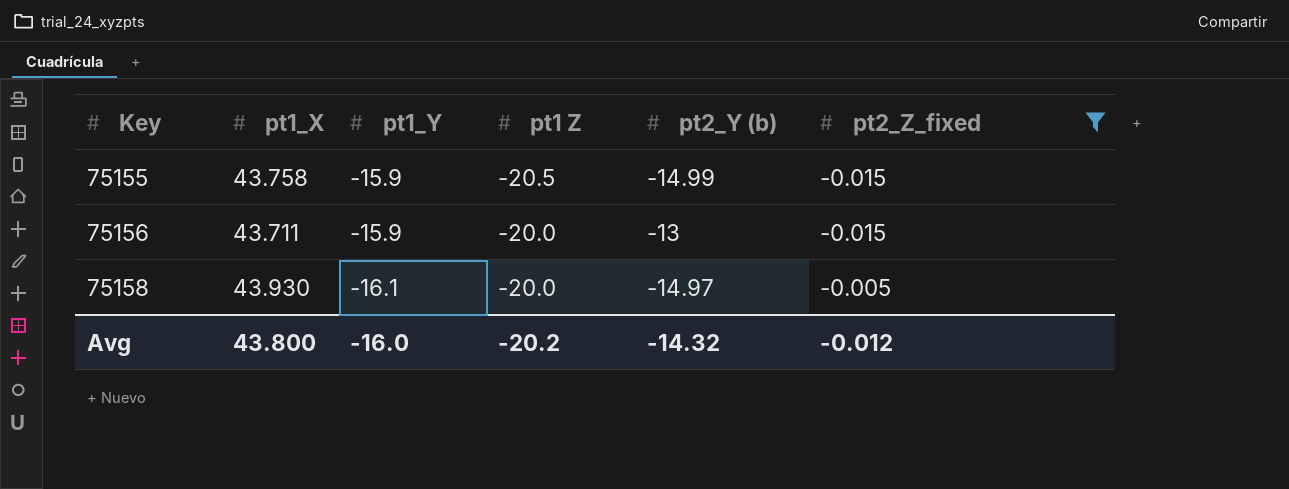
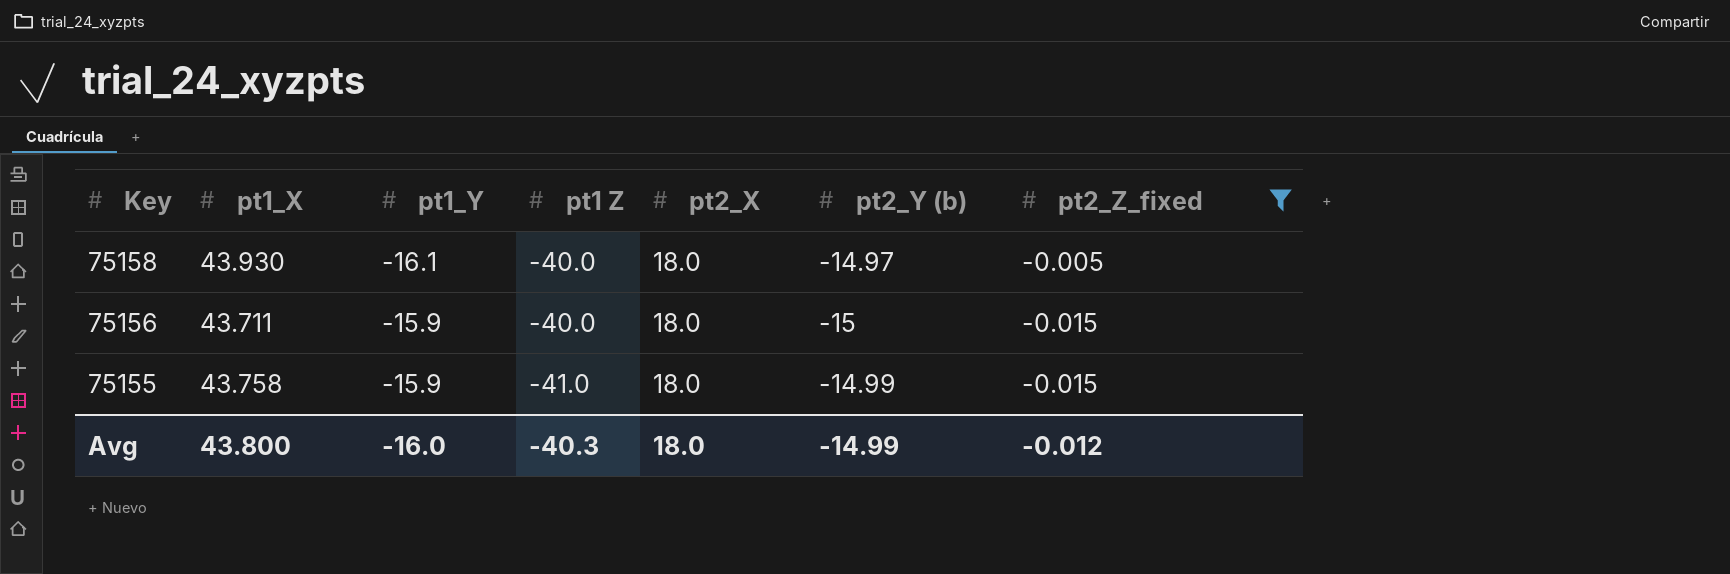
row order: Key ascending -> Key descending
column pt2_X | position: none -> 5
75158 | pt1 Z: -20.0 -> -40.0
75156 | pt1 Z: -20.0 -> -40.0
75156 | pt2_Y (b): -13 -> -15
75155 | pt1 Z: -20.5 -> -41.0
Avg | pt1 Z: -20.2 -> -40.3
Avg | pt2_Y (b): -14.32 -> -14.99

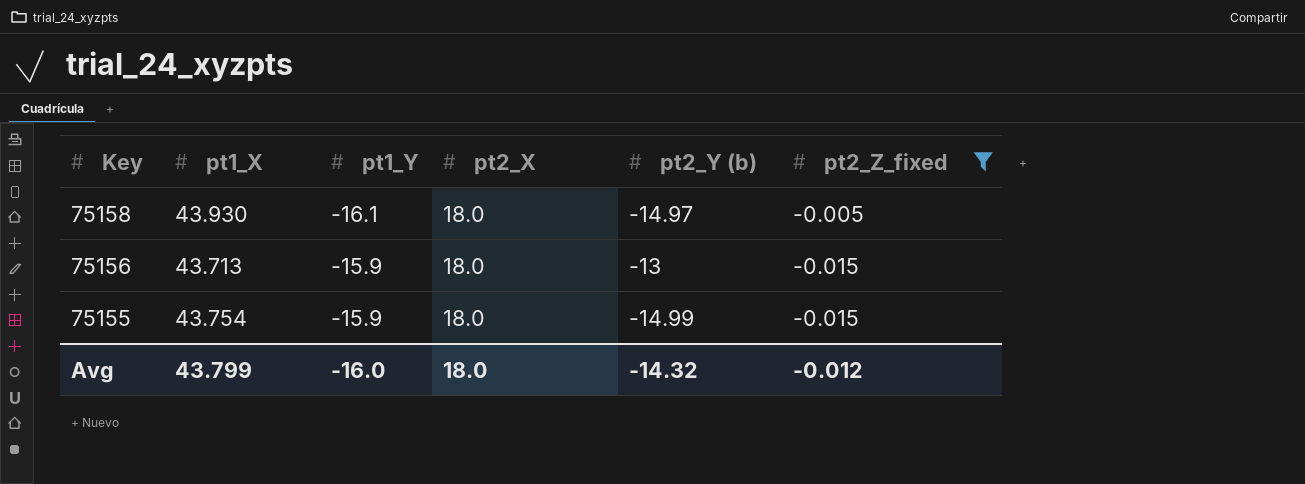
column pt1 Z | position: 4 -> none
75156 | pt1_X: 43.711 -> 43.713
75156 | pt2_Y (b): -15 -> -13
75155 | pt1_X: 43.758 -> 43.754
Avg | pt1_X: 43.800 -> 43.799
Avg | pt2_Y (b): -14.99 -> -14.32

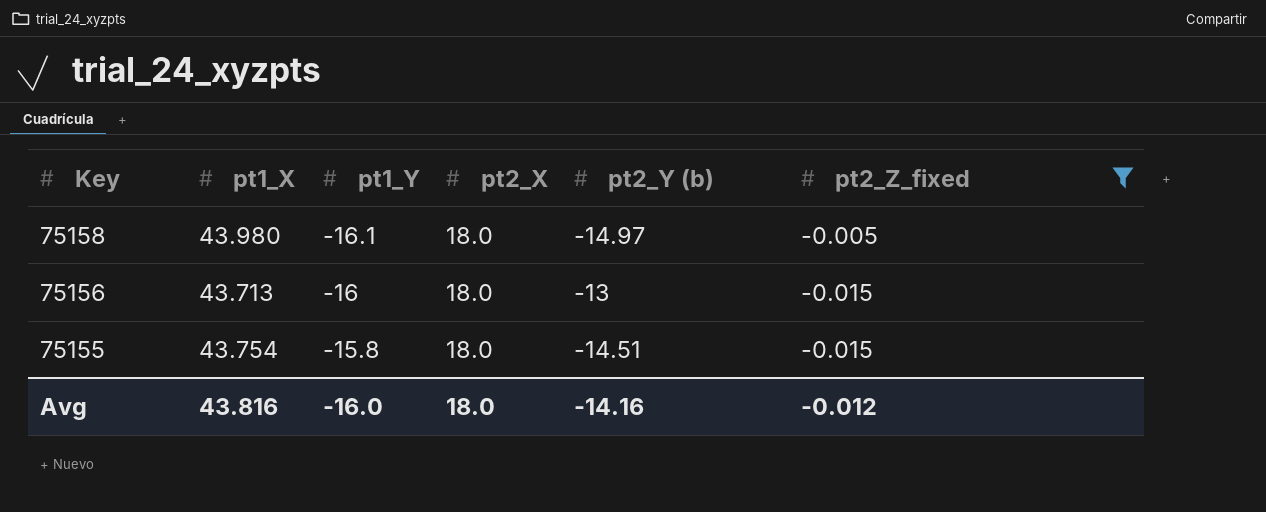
75158 | pt1_X: 43.930 -> 43.980
75156 | pt1_Y: -15.9 -> -16
75155 | pt1_Y: -15.9 -> -15.8
75155 | pt2_Y (b): -14.99 -> -14.51
Avg | pt1_X: 43.799 -> 43.816
Avg | pt2_Y (b): -14.32 -> -14.16

